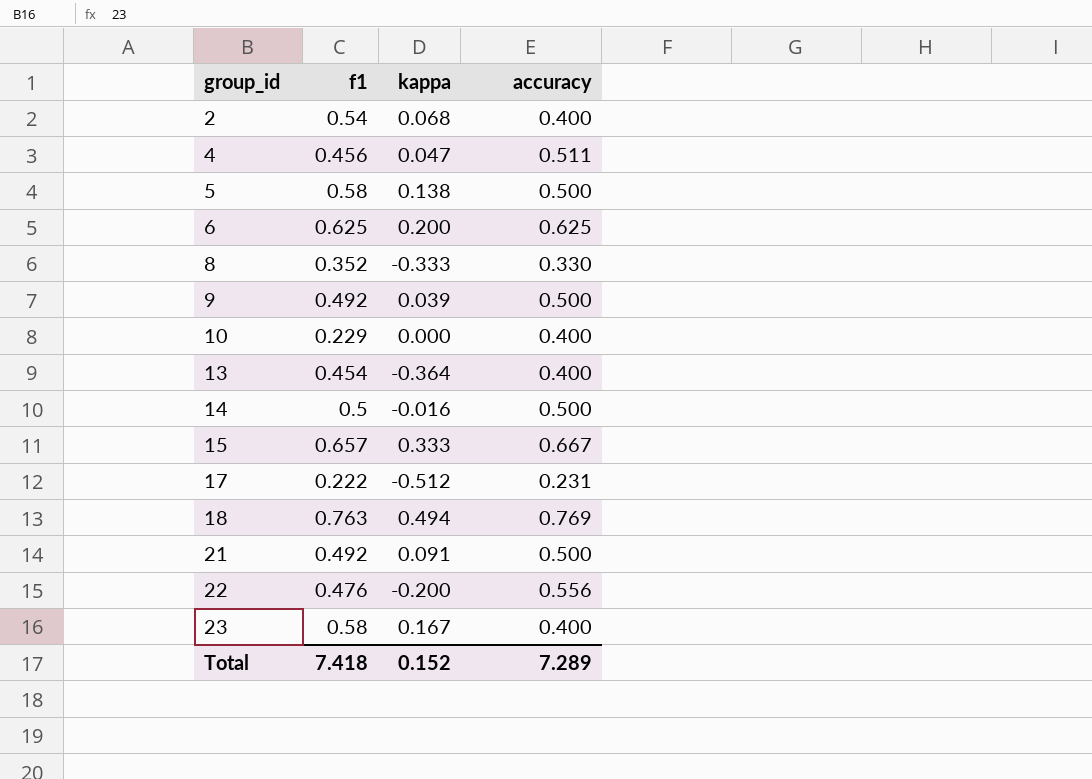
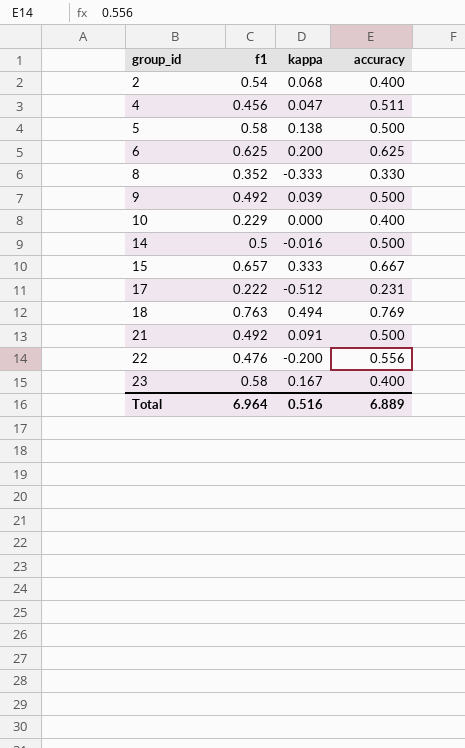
row 13: 0.454 | -0.364 | 0.400 -> none
Total | f1: 7.418 -> 6.964
Total | kappa: 0.152 -> 0.516
Total | accuracy: 7.289 -> 6.889

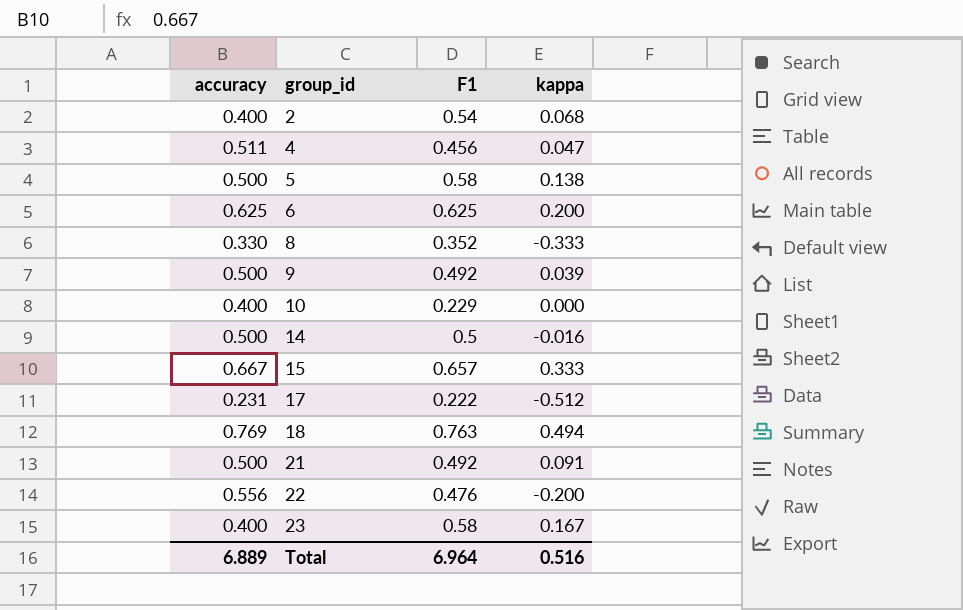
column accuracy | position: 4 -> 1
column name: f1 -> F1

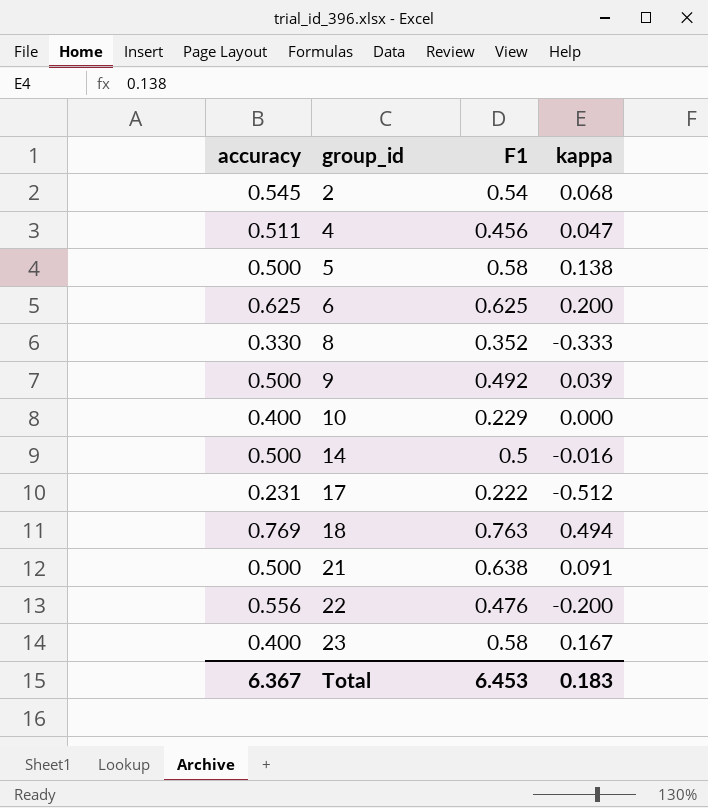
row 15: 0.667 | 0.657 | 0.333 -> none
2 | accuracy: 0.400 -> 0.545
21 | F1: 0.492 -> 0.638
Total | accuracy: 6.889 -> 6.367
Total | F1: 6.964 -> 6.453
Total | kappa: 0.516 -> 0.183

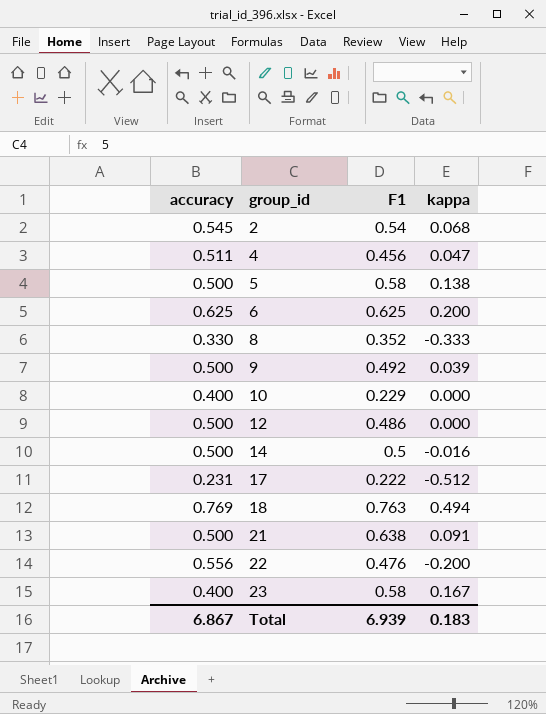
row 12: none -> 0.500 | 0.486 | 0.000
Total | accuracy: 6.367 -> 6.867
Total | F1: 6.453 -> 6.939

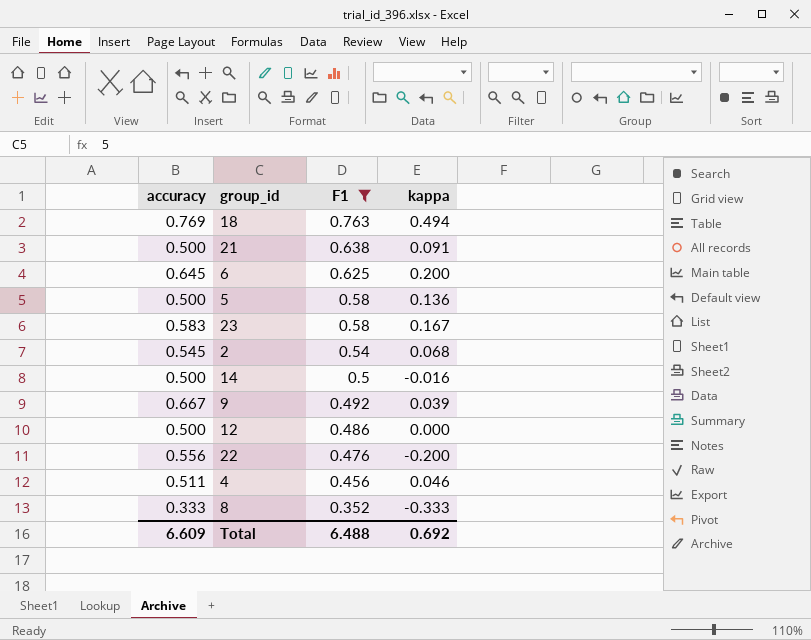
filter: none -> F1 >= 0.352
row order: group_id ascending -> F1 descending
6 | accuracy: 0.625 -> 0.645
5 | kappa: 0.138 -> 0.136
23 | accuracy: 0.400 -> 0.583
9 | accuracy: 0.500 -> 0.667
4 | kappa: 0.047 -> 0.046
8 | accuracy: 0.330 -> 0.333
Total | accuracy: 6.867 -> 6.609
Total | F1: 6.939 -> 6.488
Total | kappa: 0.183 -> 0.692

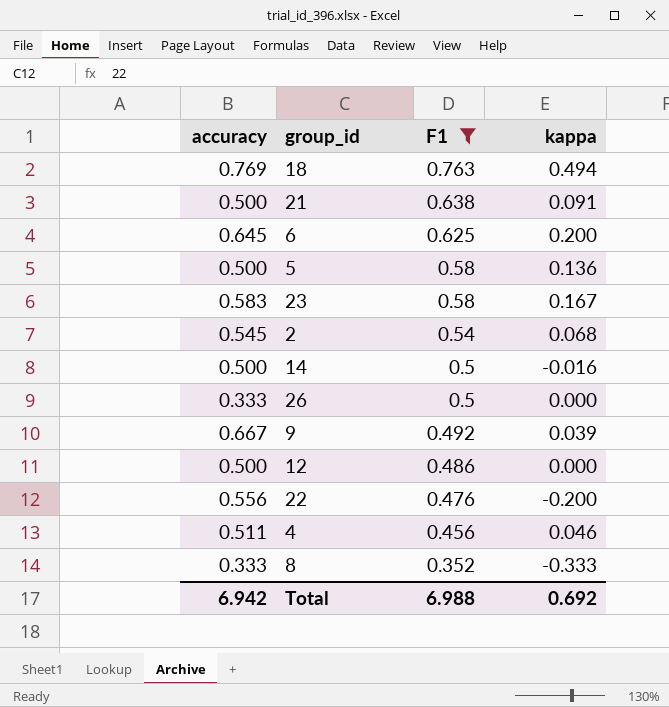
row 26: none -> 0.333 | 0.5 | 0.000
Total | accuracy: 6.609 -> 6.942
Total | F1: 6.488 -> 6.988

